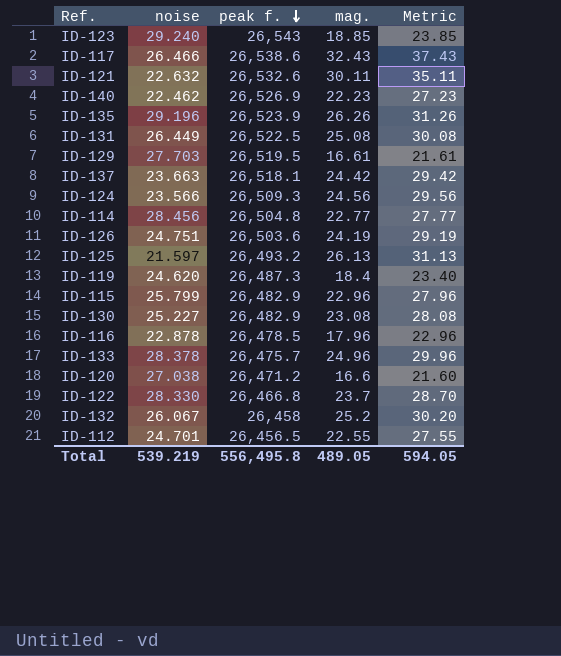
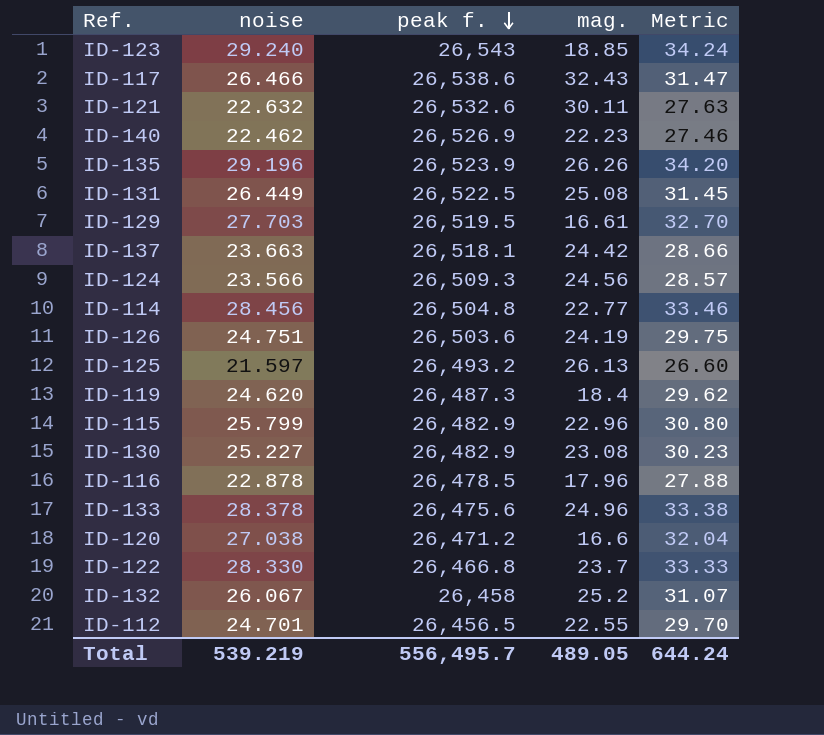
column Metric | formula: [mag.] + 5 -> [noise] + 5
ID-133 | peak f.: 26,475.7 -> 26,475.6
Total | peak f.: 556,495.8 -> 556,495.7
Total | Metric: 594.05 -> 644.24

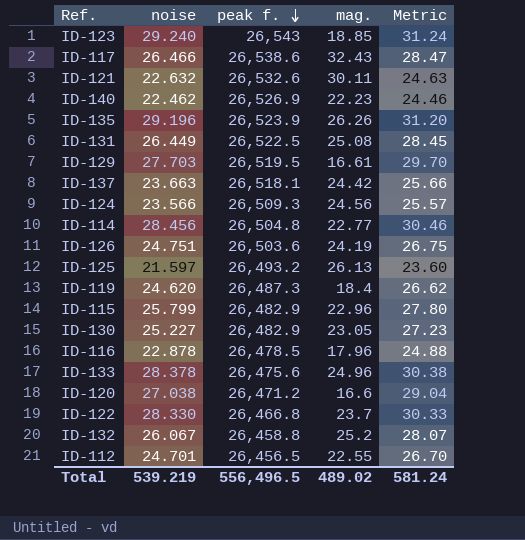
column Metric | formula: [noise] + 5 -> [noise] + 2
ID-130 | mag.: 23.08 -> 23.05
ID-132 | peak f.: 26,458 -> 26,458.8
Total | peak f.: 556,495.7 -> 556,496.5
Total | mag.: 489.05 -> 489.02
Total | Metric: 644.24 -> 581.24

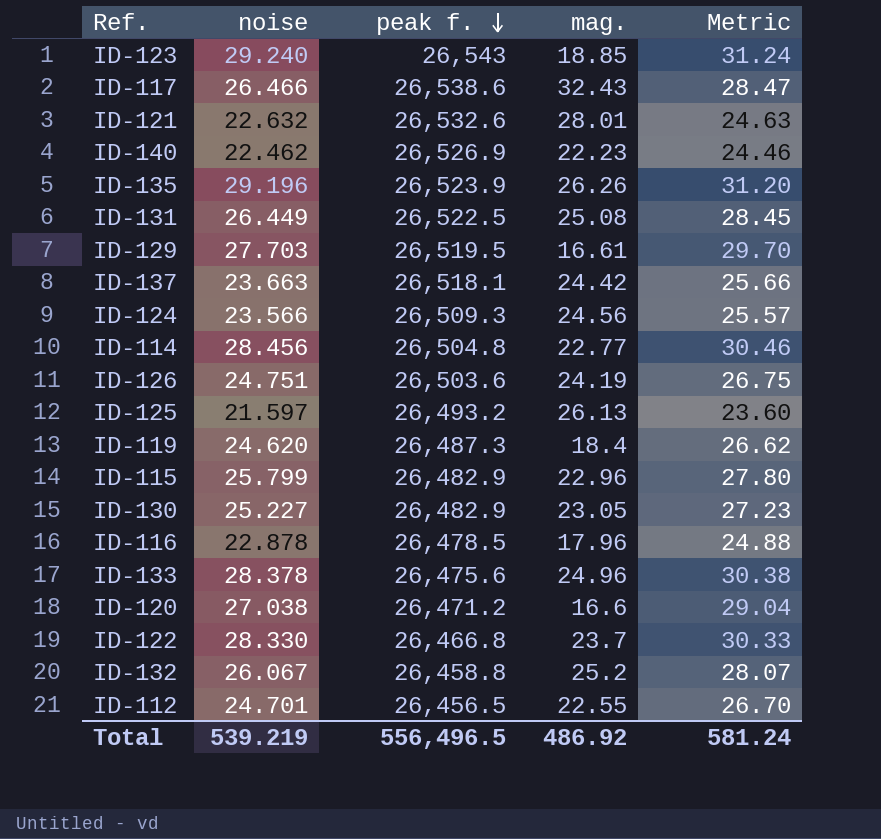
ID-121 | mag.: 30.11 -> 28.01
Total | mag.: 489.02 -> 486.92

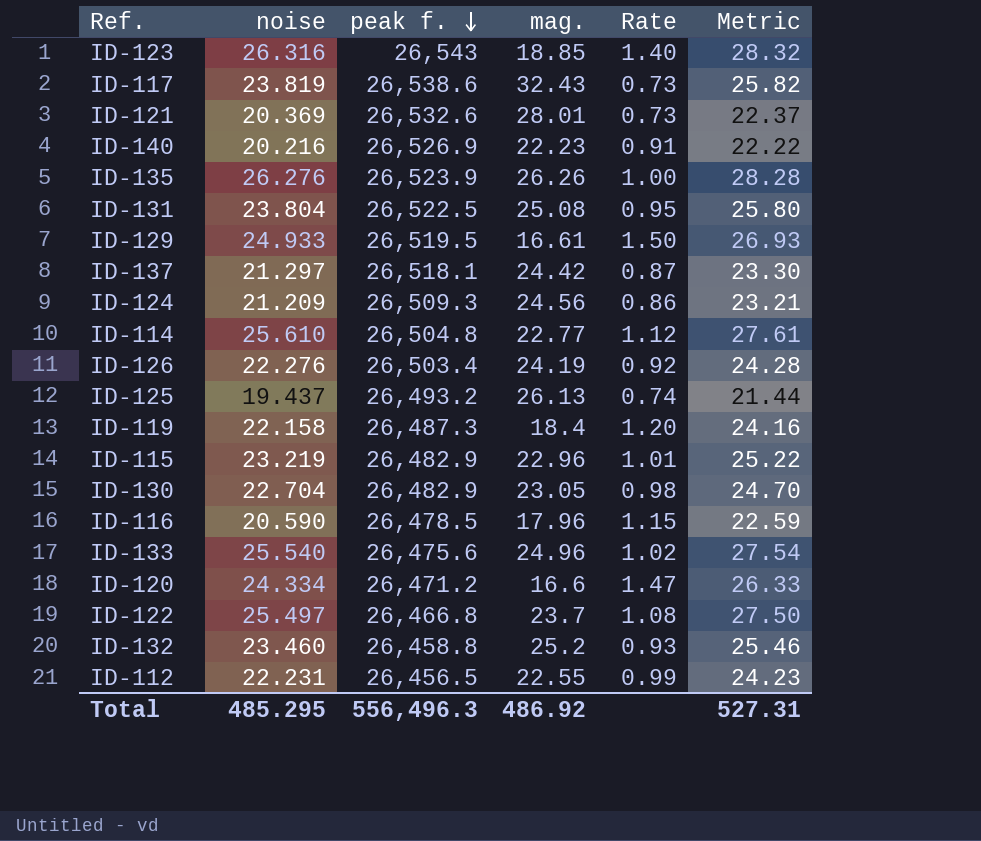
column Rate | formula: none -> [noise] / [mag.]
ID-123 | noise: 29.240 -> 26.316
ID-123 | Metric: 31.24 -> 28.32
ID-117 | noise: 26.466 -> 23.819
ID-117 | Metric: 28.47 -> 25.82
ID-121 | noise: 22.632 -> 20.369
ID-121 | Metric: 24.63 -> 22.37
ID-140 | noise: 22.462 -> 20.216
ID-140 | Metric: 24.46 -> 22.22
ID-135 | noise: 29.196 -> 26.276
ID-135 | Metric: 31.20 -> 28.28
ID-131 | noise: 26.449 -> 23.804
ID-131 | Metric: 28.45 -> 25.80
ID-129 | noise: 27.703 -> 24.933
ID-129 | Metric: 29.70 -> 26.93
ID-137 | noise: 23.663 -> 21.297
ID-137 | Metric: 25.66 -> 23.30
ID-124 | noise: 23.566 -> 21.209
ID-124 | Metric: 25.57 -> 23.21
ID-114 | noise: 28.456 -> 25.610
ID-114 | Metric: 30.46 -> 27.61
ID-126 | noise: 24.751 -> 22.276
ID-126 | peak f.: 26,503.6 -> 26,503.4
ID-126 | Metric: 26.75 -> 24.28
ID-125 | noise: 21.597 -> 19.437
ID-125 | Metric: 23.60 -> 21.44
ID-119 | noise: 24.620 -> 22.158
ID-119 | Metric: 26.62 -> 24.16
ID-115 | noise: 25.799 -> 23.219
ID-115 | Metric: 27.80 -> 25.22
ID-130 | noise: 25.227 -> 22.704
ID-130 | Metric: 27.23 -> 24.70
ID-116 | noise: 22.878 -> 20.590
ID-116 | Metric: 24.88 -> 22.59
ID-133 | noise: 28.378 -> 25.540
ID-133 | Metric: 30.38 -> 27.54
ID-120 | noise: 27.038 -> 24.334
ID-120 | Metric: 29.04 -> 26.33
ID-122 | noise: 28.330 -> 25.497
ID-122 | Metric: 30.33 -> 27.50
ID-132 | noise: 26.067 -> 23.460
ID-132 | Metric: 28.07 -> 25.46
ID-112 | noise: 24.701 -> 22.231
ID-112 | Metric: 26.70 -> 24.23
Total | noise: 539.219 -> 485.295
Total | peak f.: 556,496.5 -> 556,496.3
Total | Metric: 581.24 -> 527.31

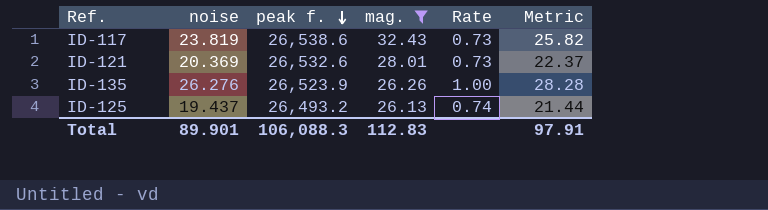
filter: none -> mag. >= 26.13
Total | noise: 485.295 -> 89.901
Total | peak f.: 556,496.3 -> 106,088.3
Total | mag.: 486.92 -> 112.83
Total | Metric: 527.31 -> 97.91

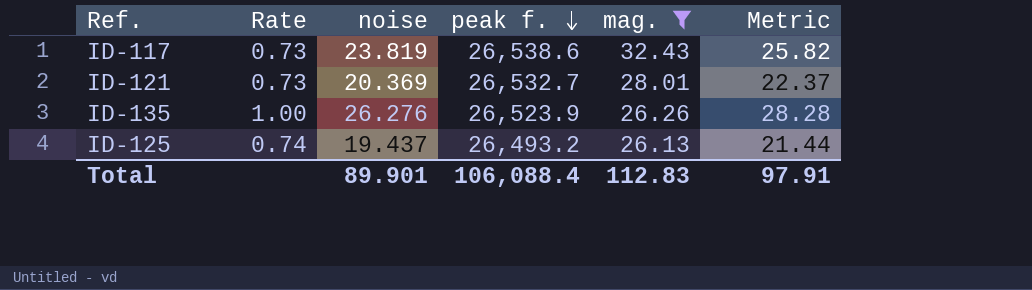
column Rate | position: 5 -> 2
ID-121 | peak f.: 26,532.6 -> 26,532.7
Total | peak f.: 106,088.3 -> 106,088.4

